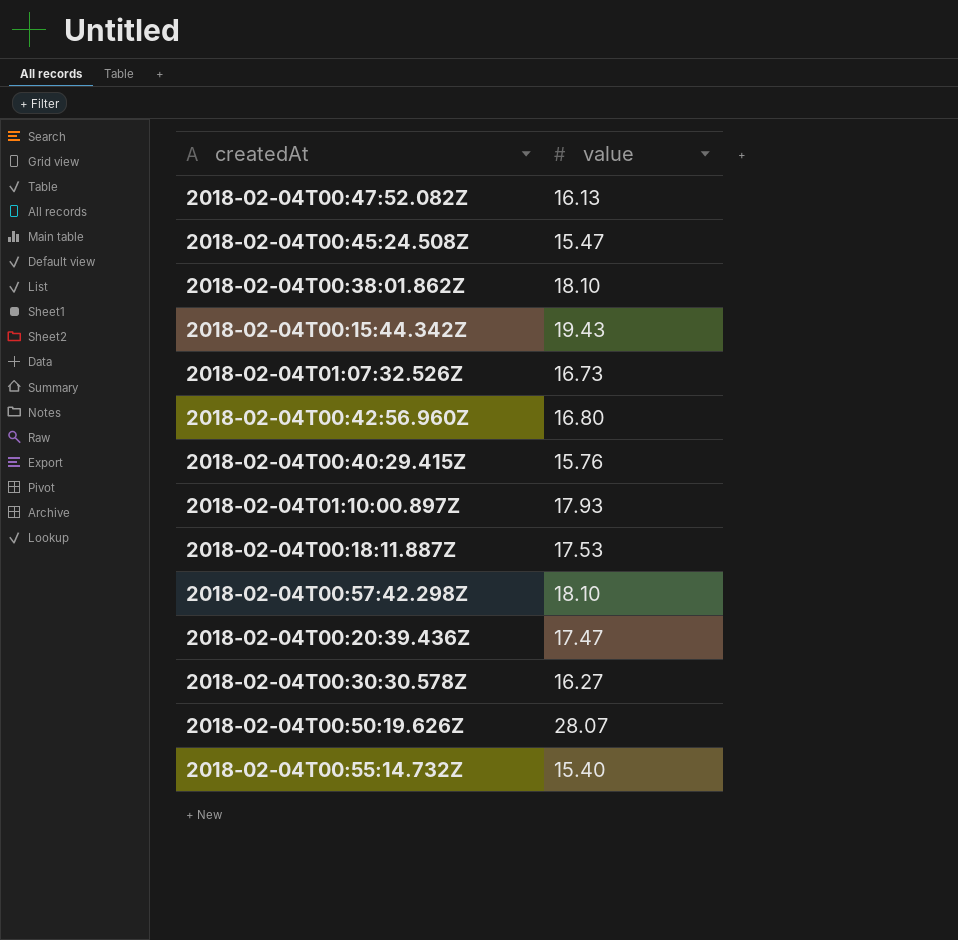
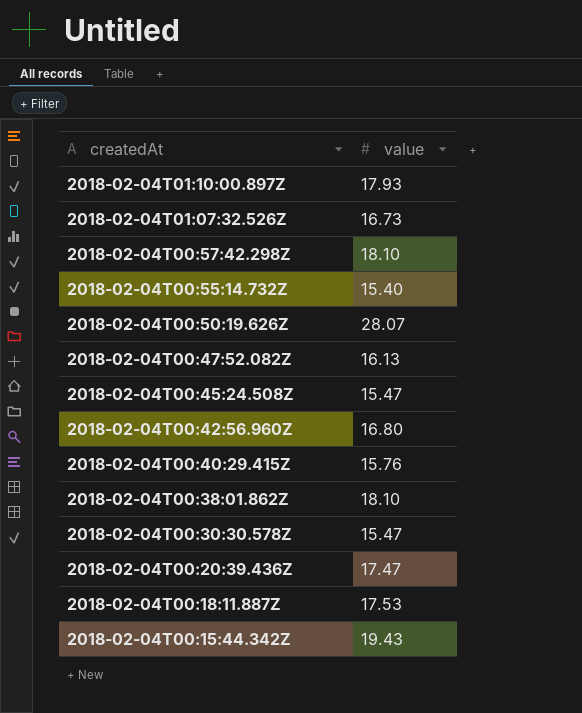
row order: none -> createdAt descending
2018-02-04T00:30:30.578Z | value: 16.27 -> 15.47

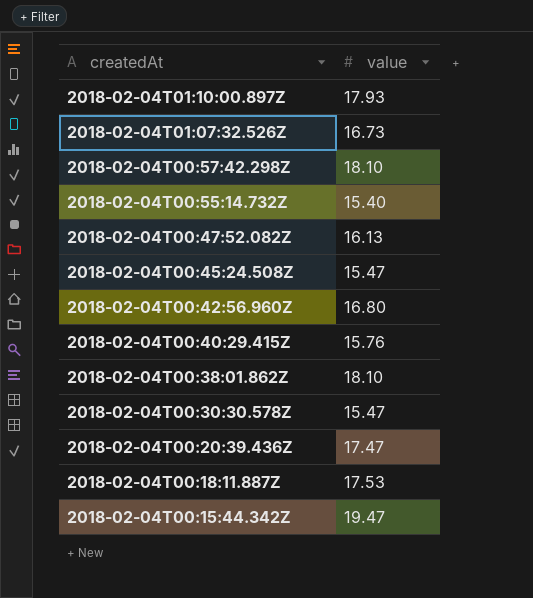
row 2018-02-04T00:50:19.626Z: 28.07 -> none
2018-02-04T00:15:44.342Z | value: 19.43 -> 19.47

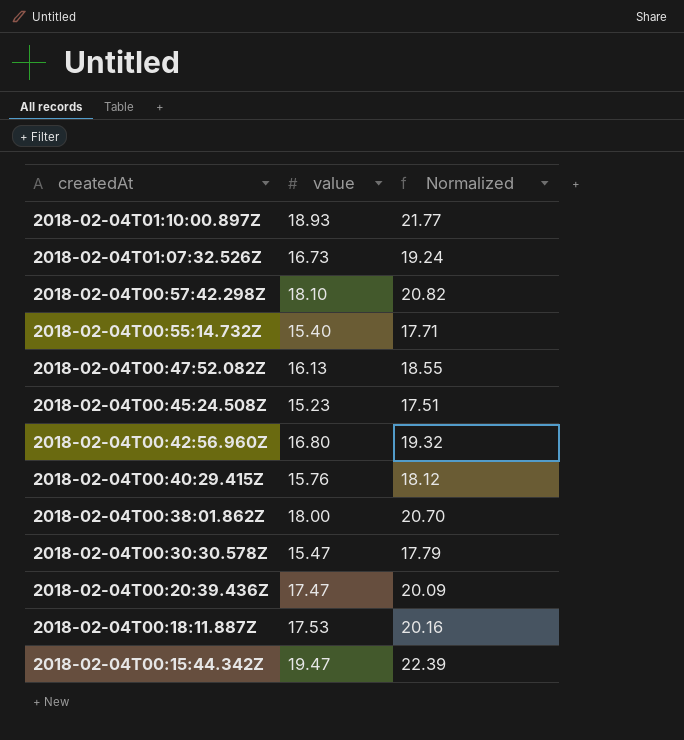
column Normalized | formula: none -> [value] * 1.15
2018-02-04T01:10:00.897Z | value: 17.93 -> 18.93
2018-02-04T00:45:24.508Z | value: 15.47 -> 15.23
2018-02-04T00:38:01.862Z | value: 18.10 -> 18.00

